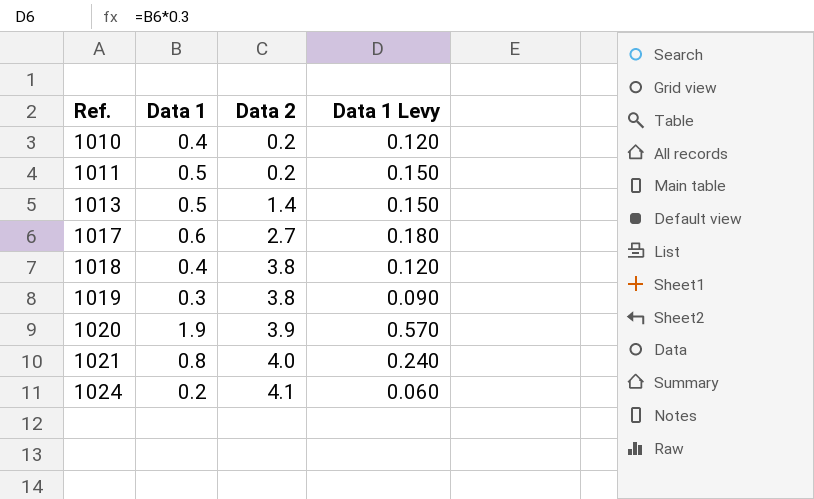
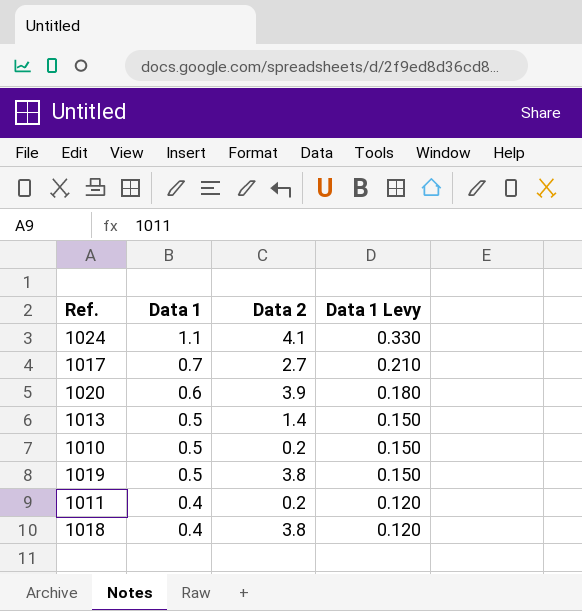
row order: Ref. ascending -> Data 1 descending
row 1021: 0.8 | 4.0 | 0.240 -> none
1024 | Data 1: 0.2 -> 1.1
1024 | Data 1 Levy: 0.060 -> 0.330
1017 | Data 1: 0.6 -> 0.7
1017 | Data 1 Levy: 0.180 -> 0.210
1020 | Data 1: 1.9 -> 0.6
1020 | Data 1 Levy: 0.570 -> 0.180
1010 | Data 1: 0.4 -> 0.5
1010 | Data 1 Levy: 0.120 -> 0.150
1019 | Data 1: 0.3 -> 0.5
1019 | Data 1 Levy: 0.090 -> 0.150
1011 | Data 1: 0.5 -> 0.4
1011 | Data 1 Levy: 0.150 -> 0.120

